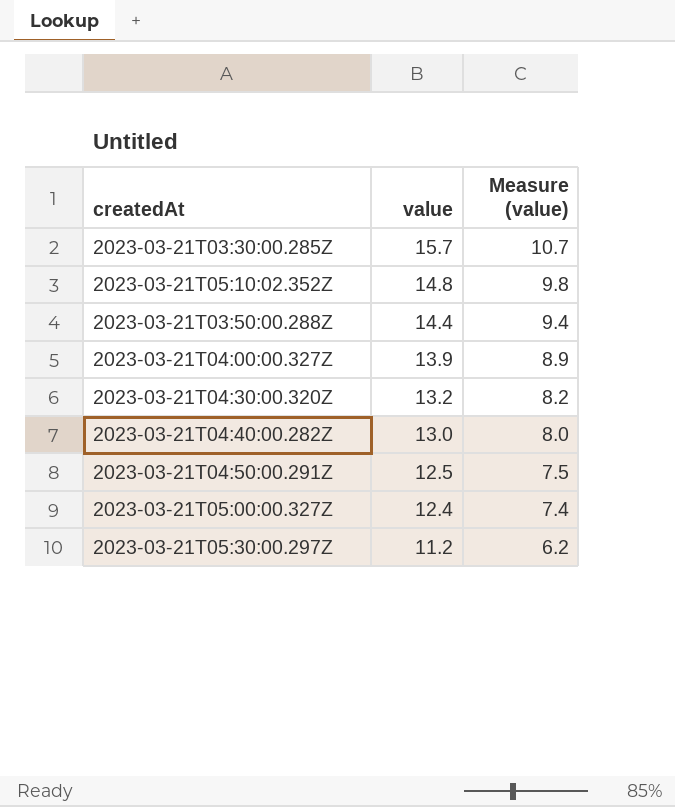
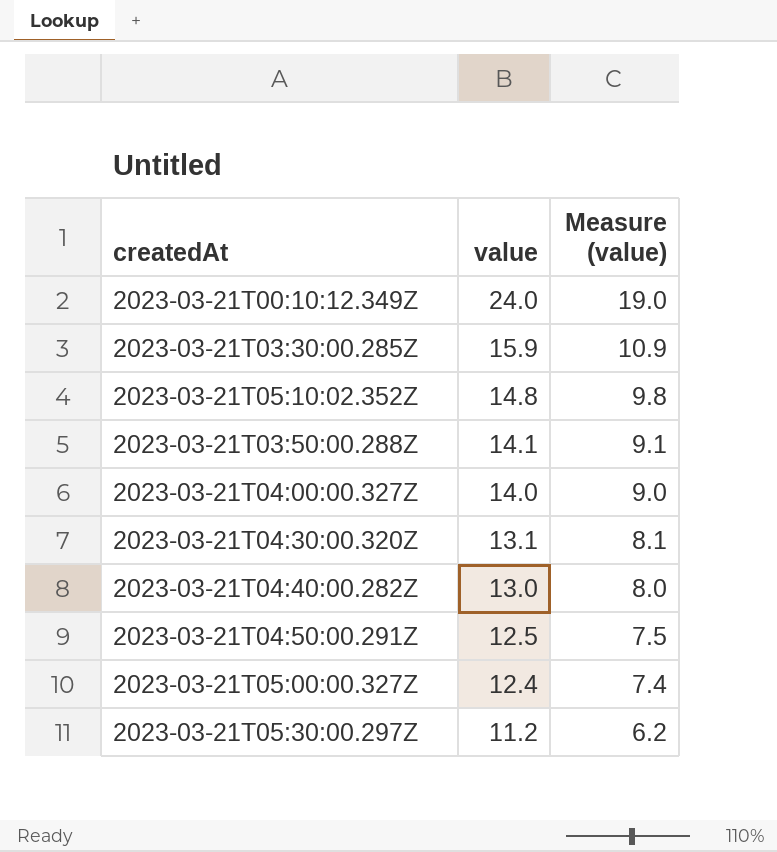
row 2023-03-21T00:10:12.349Z: none -> 24.0 | 19.0
2023-03-21T03:30:00.285Z | value: 15.7 -> 15.9
2023-03-21T03:30:00.285Z | Measure (value): 10.7 -> 10.9
2023-03-21T03:50:00.288Z | value: 14.4 -> 14.1
2023-03-21T03:50:00.288Z | Measure (value): 9.4 -> 9.1
2023-03-21T04:00:00.327Z | value: 13.9 -> 14.0
2023-03-21T04:00:00.327Z | Measure (value): 8.9 -> 9.0
2023-03-21T04:30:00.320Z | value: 13.2 -> 13.1
2023-03-21T04:30:00.320Z | Measure (value): 8.2 -> 8.1

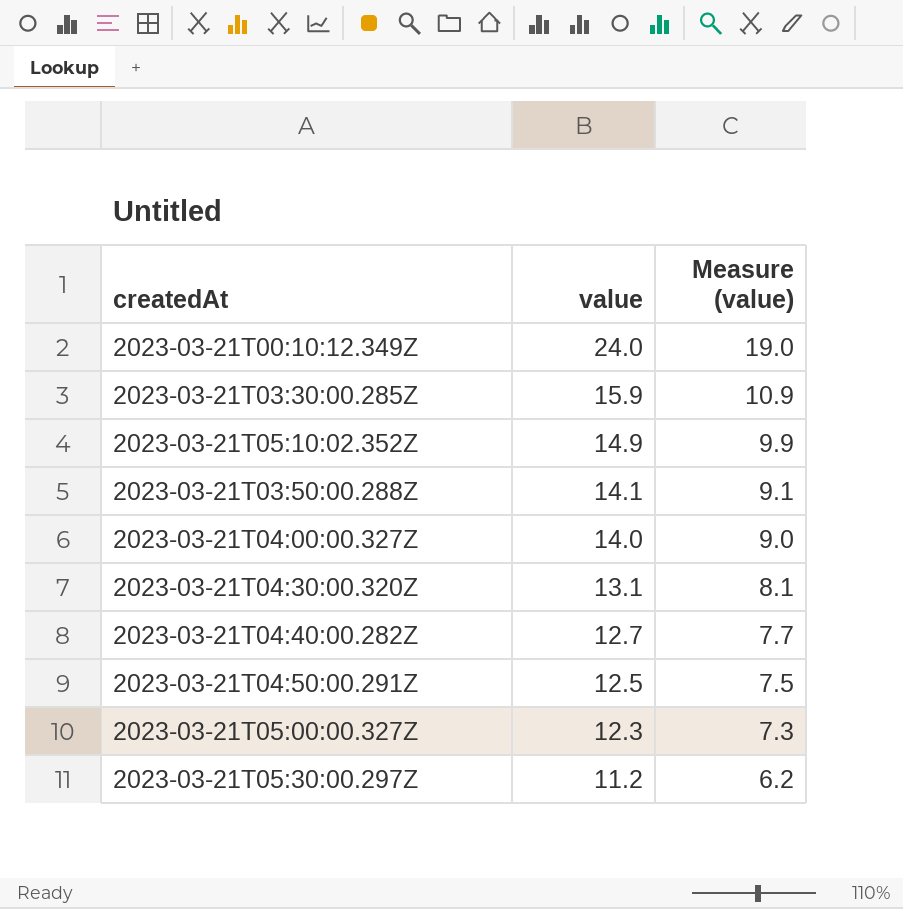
2023-03-21T05:10:02.352Z | value: 14.8 -> 14.9
2023-03-21T05:10:02.352Z | Measure (value): 9.8 -> 9.9
2023-03-21T04:40:00.282Z | value: 13.0 -> 12.7
2023-03-21T04:40:00.282Z | Measure (value): 8.0 -> 7.7
2023-03-21T05:00:00.327Z | value: 12.4 -> 12.3
2023-03-21T05:00:00.327Z | Measure (value): 7.4 -> 7.3

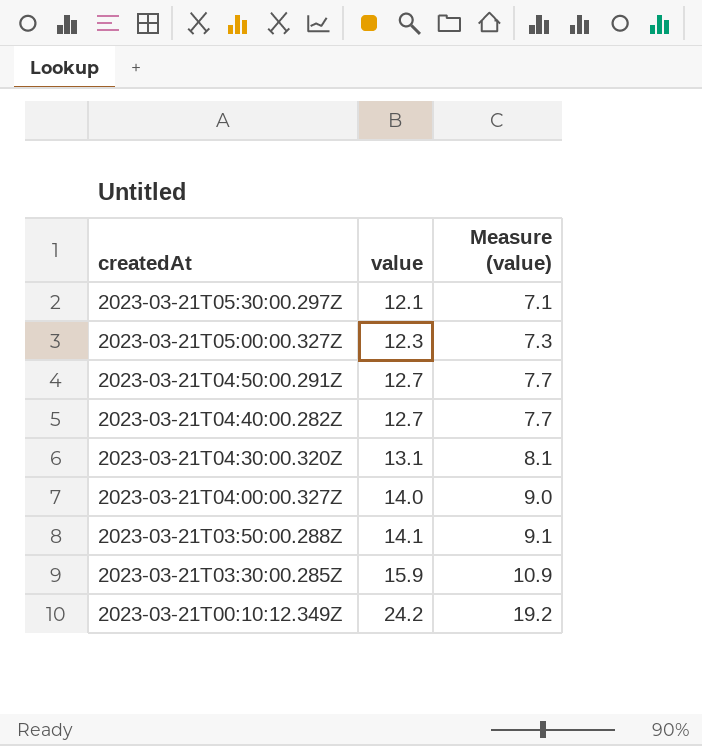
row order: value descending -> createdAt descending
row 2023-03-21T05:10:02.352Z: 14.9 | 9.9 -> none
2023-03-21T05:30:00.297Z | value: 11.2 -> 12.1
2023-03-21T05:30:00.297Z | Measure (value): 6.2 -> 7.1
2023-03-21T04:50:00.291Z | value: 12.5 -> 12.7
2023-03-21T04:50:00.291Z | Measure (value): 7.5 -> 7.7
2023-03-21T00:10:12.349Z | value: 24.0 -> 24.2
2023-03-21T00:10:12.349Z | Measure (value): 19.0 -> 19.2

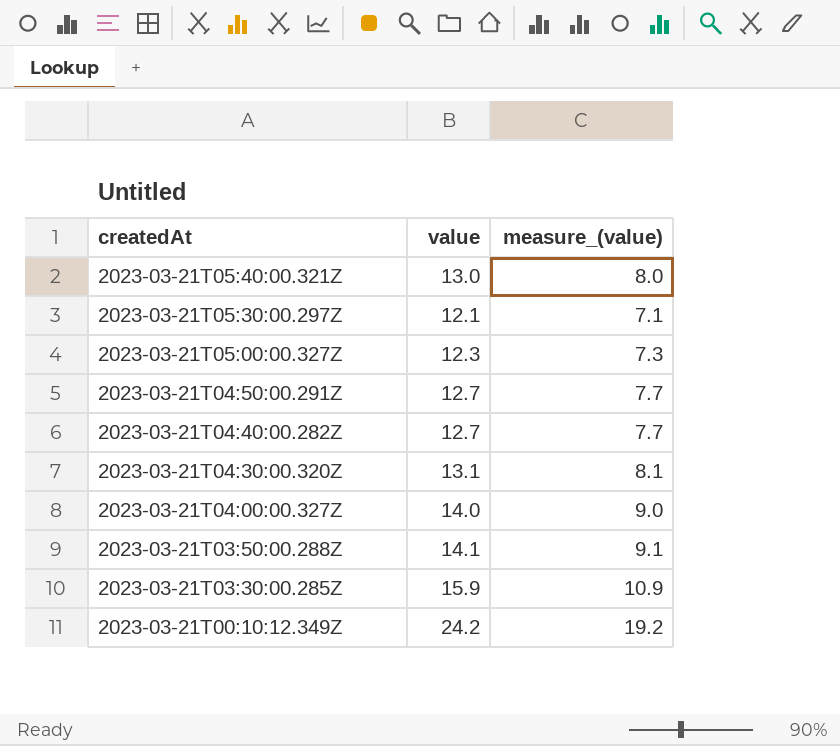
column name: Measure (value) -> measure_(value)
row 2023-03-21T05:40:00.321Z: none -> 13.0 | 8.0

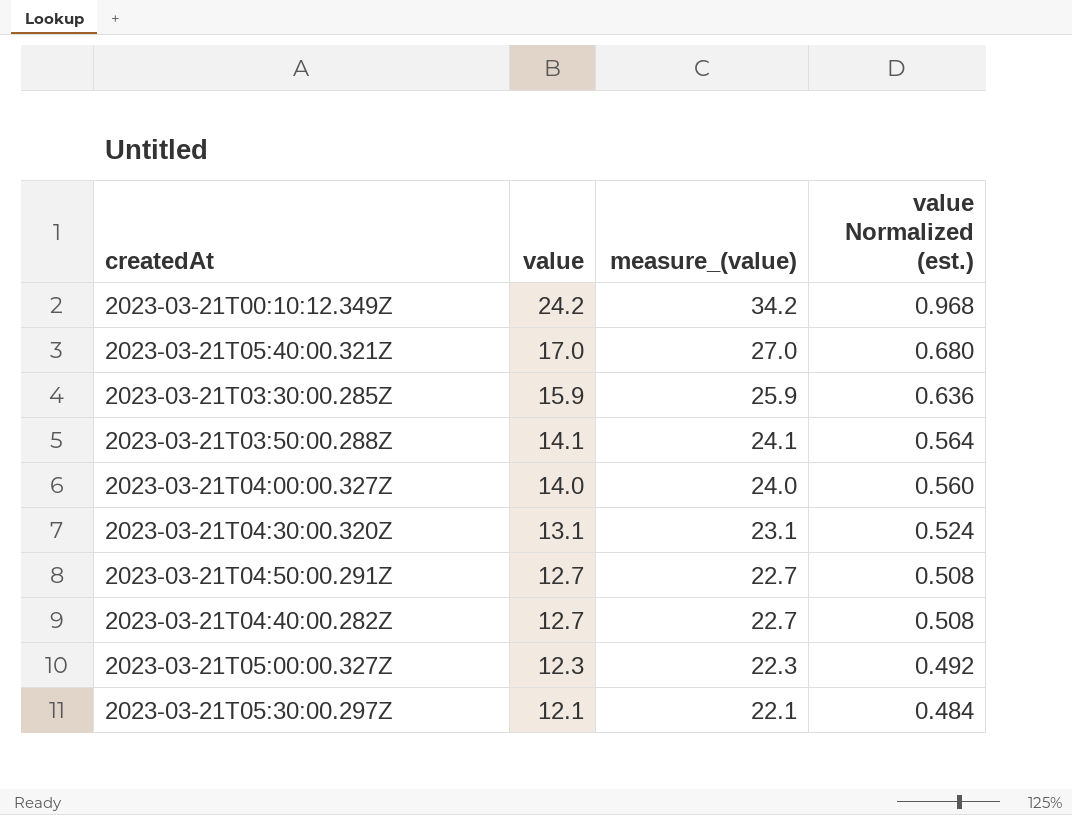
row order: createdAt descending -> value descending
column measure_(value) | formula: [value] - 5 -> [value] + 10
column value Normalized (est.) | formula: none -> [value] * 0.04
2023-03-21T05:40:00.321Z | value: 13.0 -> 17.0

